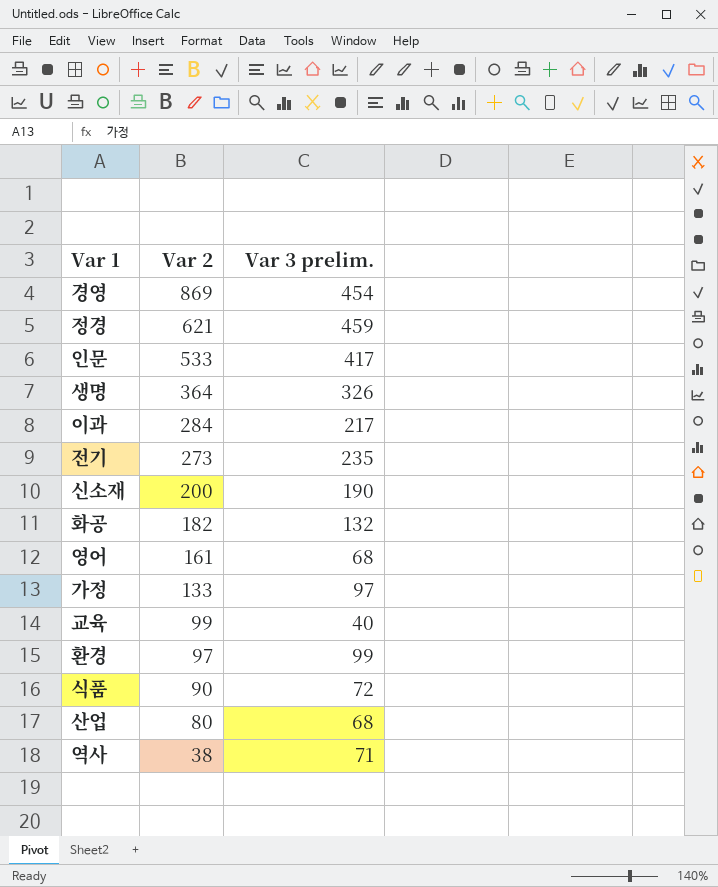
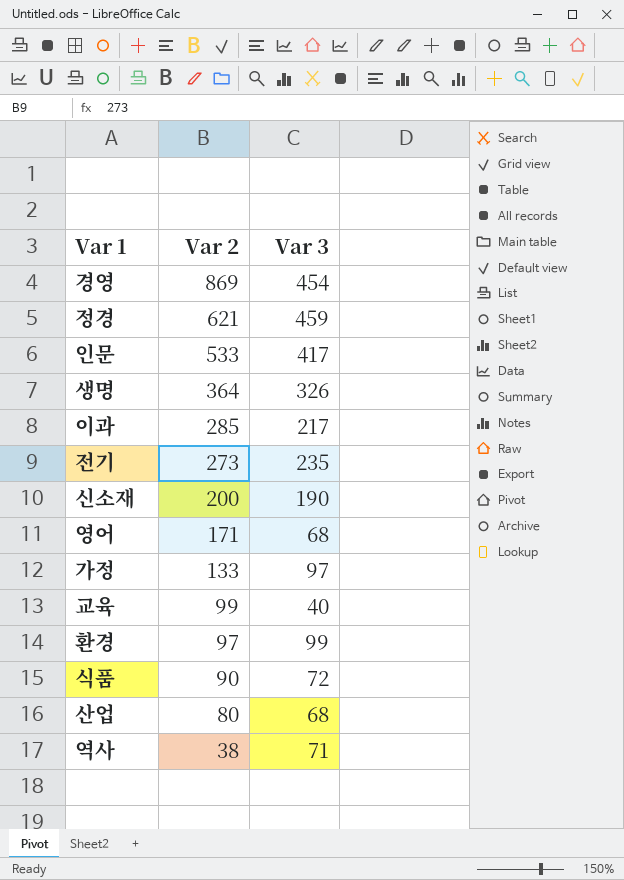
column name: Var 3 prelim. -> Var 3
row 화공: 182 | 132 -> none
이과 | Var 2: 284 -> 285
영어 | Var 2: 161 -> 171

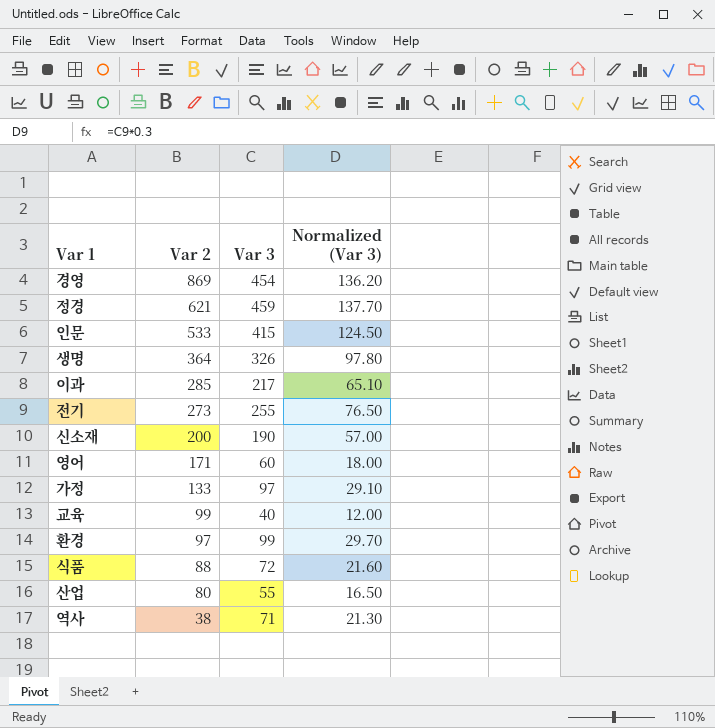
column Normalized (Var 3) | formula: none -> [Var 3] * 0.3
인문 | Var 3: 417 -> 415
전기 | Var 3: 235 -> 255
영어 | Var 3: 68 -> 60
식품 | Var 2: 90 -> 88
산업 | Var 3: 68 -> 55

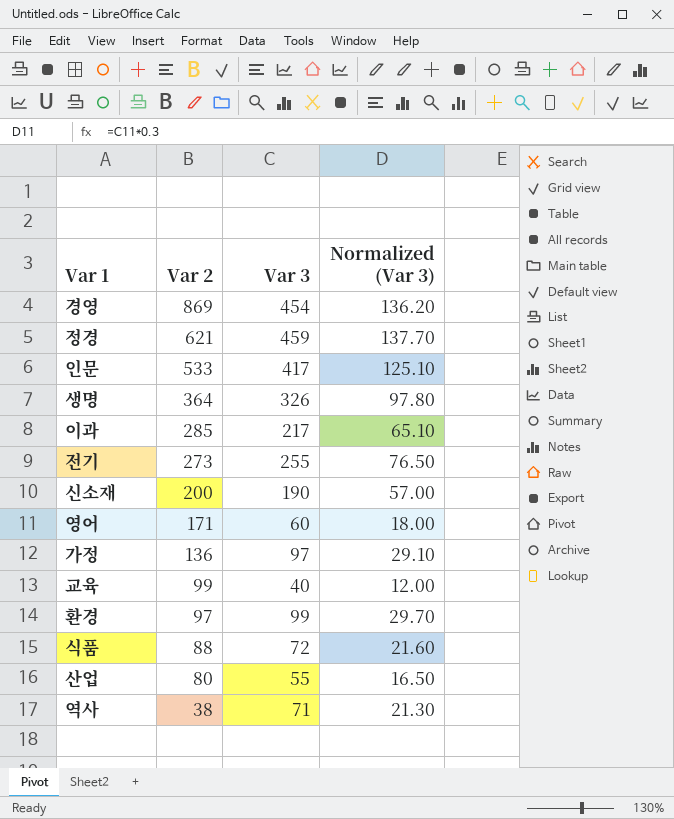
인문 | Var 3: 415 -> 417
인문 | Normalized (Var 3): 124.50 -> 125.10
가정 | Var 2: 133 -> 136

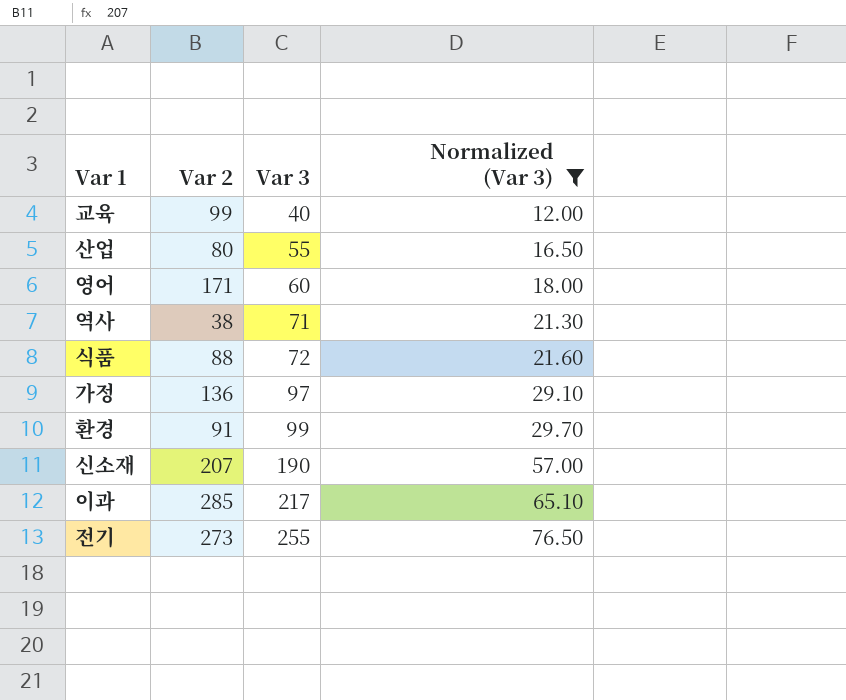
filter: none -> Normalized (Var 3) <= 76.50
row order: Var 2 descending -> Var 3 ascending
환경 | Var 2: 97 -> 91
신소재 | Var 2: 200 -> 207

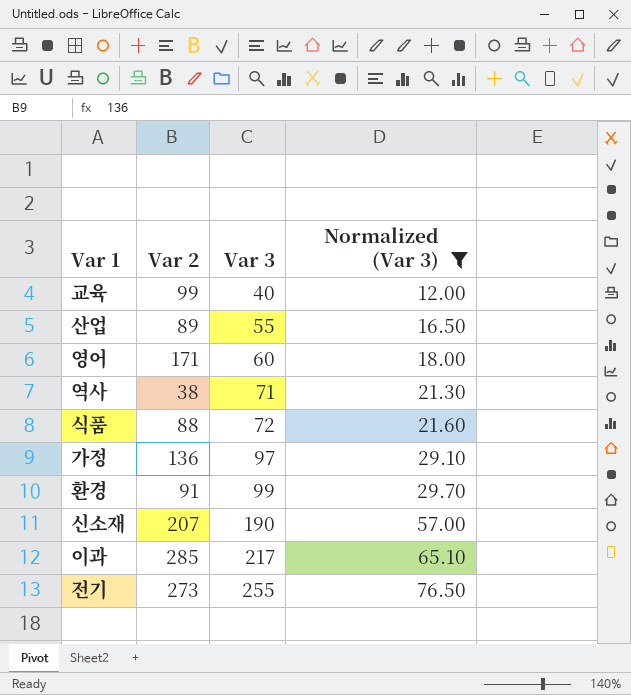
산업 | Var 2: 80 -> 89

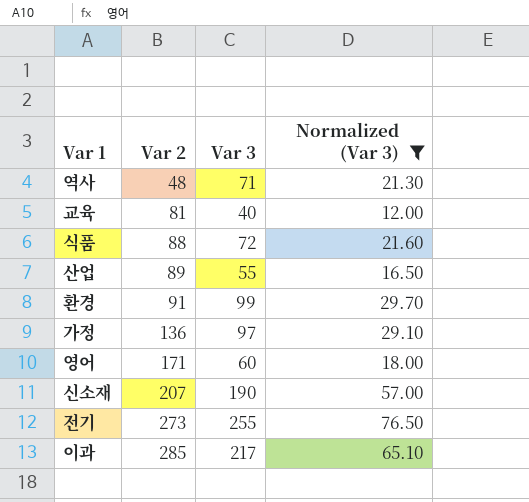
row order: Var 3 ascending -> Var 2 ascending
역사 | Var 2: 38 -> 48
교육 | Var 2: 99 -> 81

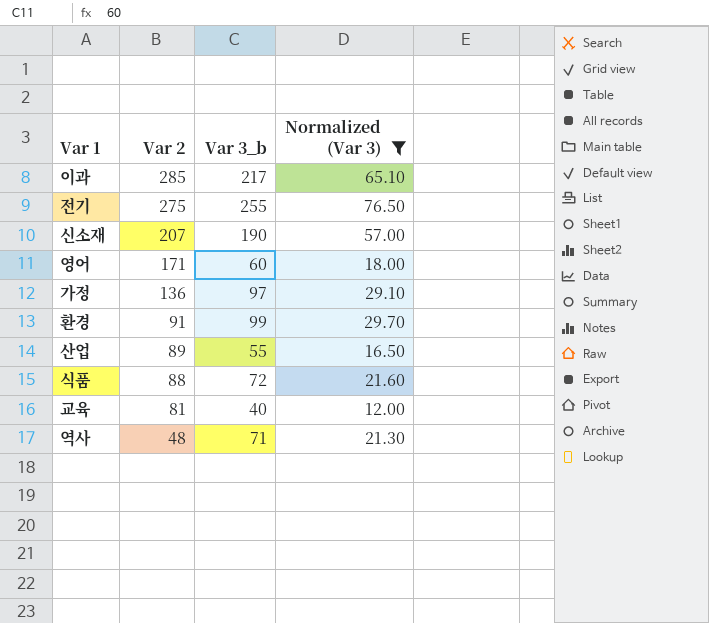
row order: Var 2 ascending -> Var 2 descending
column name: Var 3 -> Var 3_b
전기 | Var 2: 273 -> 275

